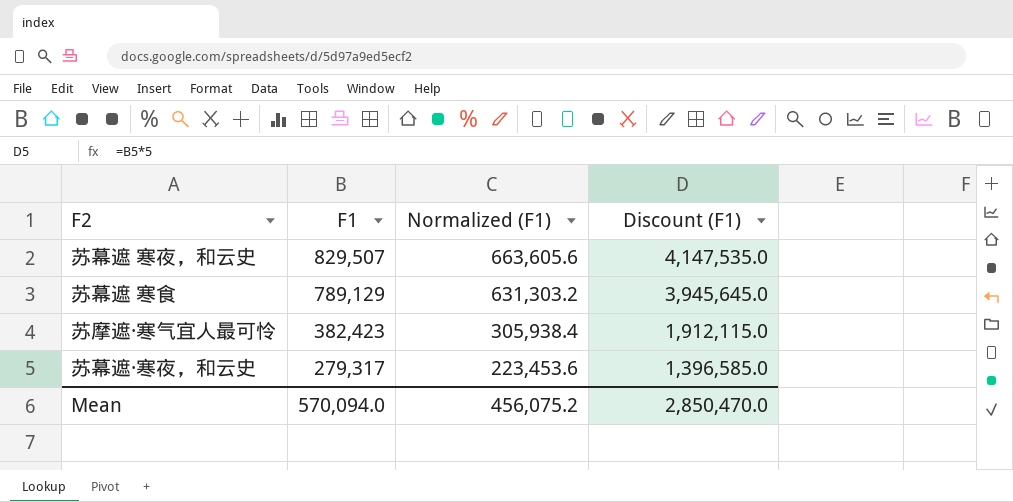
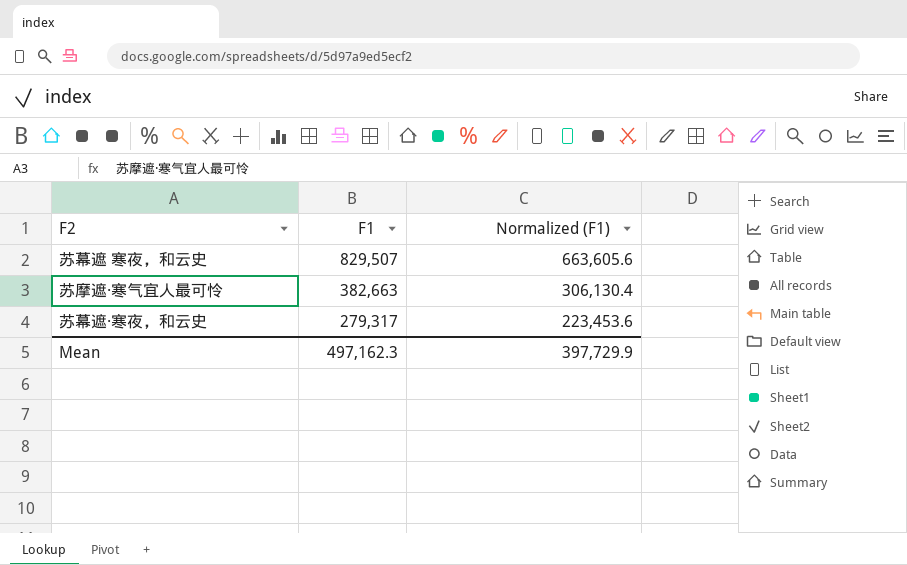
column Discount (F1) | formula: [F1] * 5 -> none
row 苏幕遮 寒食: 789,129 | 631,303.2 | 3,945,645.0 -> none
苏摩遮·寒气宜人最可怜 | F1: 382,423 -> 382,663
苏摩遮·寒气宜人最可怜 | Normalized (F1): 305,938.4 -> 306,130.4
Mean | F1: 570,094.0 -> 497,162.3
Mean | Normalized (F1): 456,075.2 -> 397,729.9

